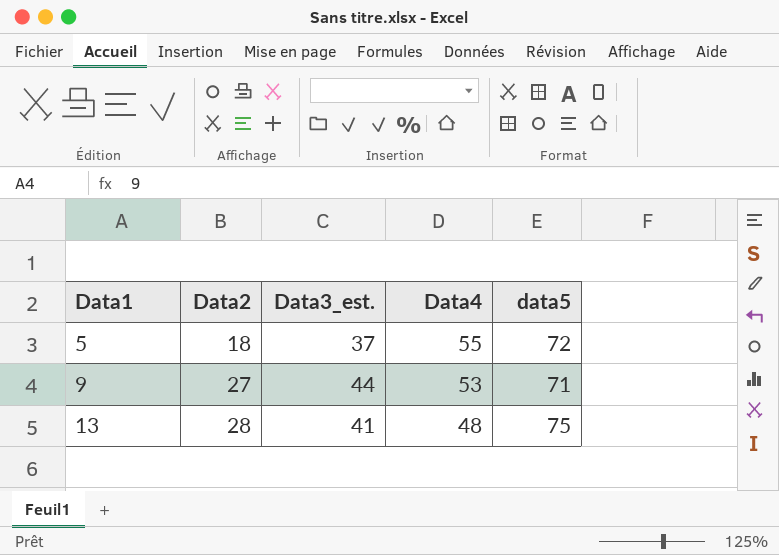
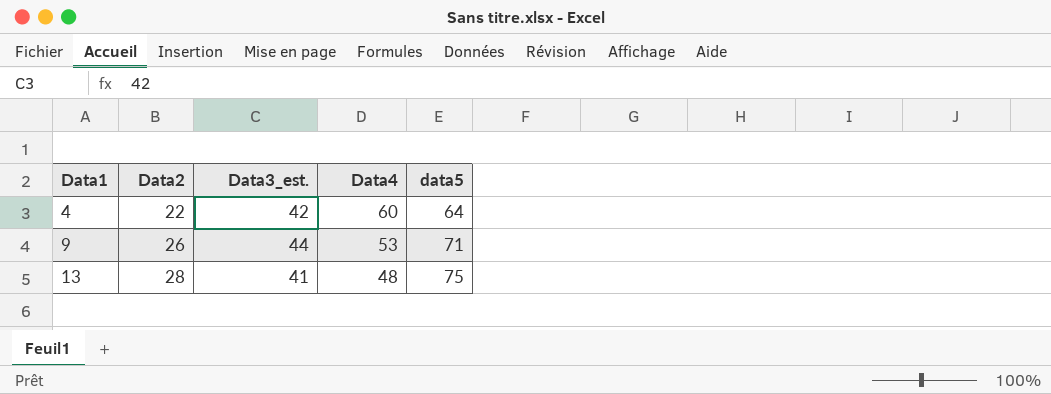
row 5: 18 | 37 | 55 | 72 -> none
row 4: none -> 22 | 42 | 60 | 64
9 | Data2: 27 -> 26

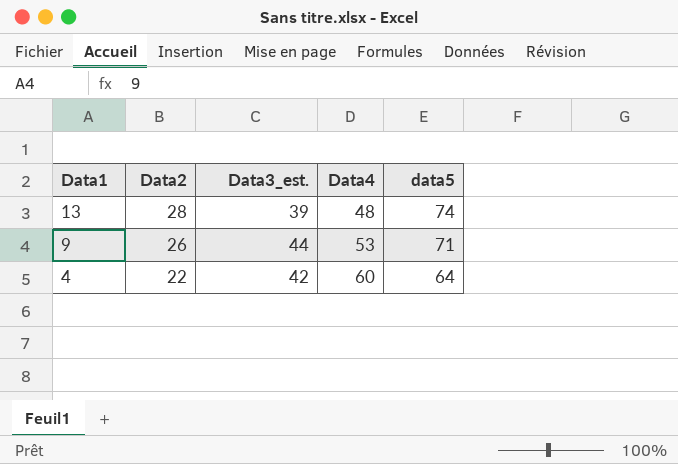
row order: Data1 ascending -> Data1 descending
13 | Data3_est.: 41 -> 39
13 | data5: 75 -> 74

